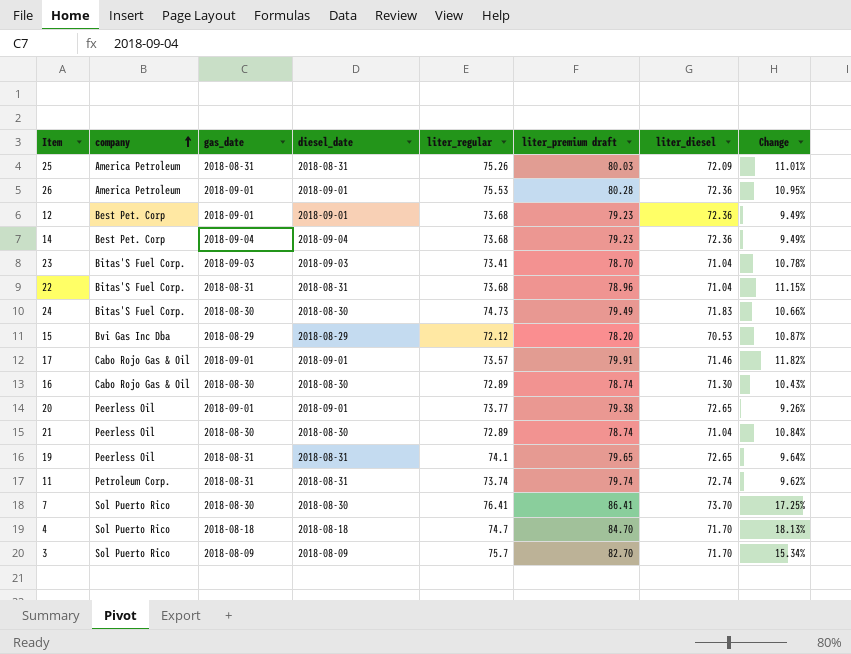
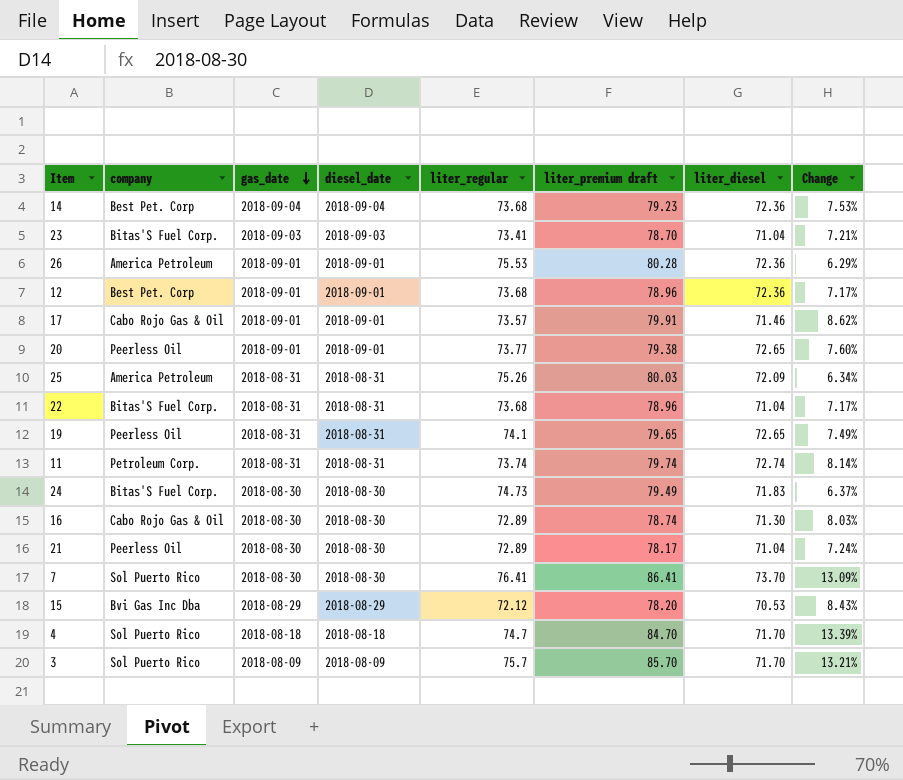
row order: company ascending -> gas_date descending
column Change | formula: ([liter_premium draft] - [liter_diesel]) / [liter_diesel] -> ([liter_premium draft] - [liter_regular]) / [liter_regular]
12 | liter_premium draft: 79.23 -> 78.96
21 | liter_premium draft: 78.74 -> 78.17
3 | liter_premium draft: 82.70 -> 85.70

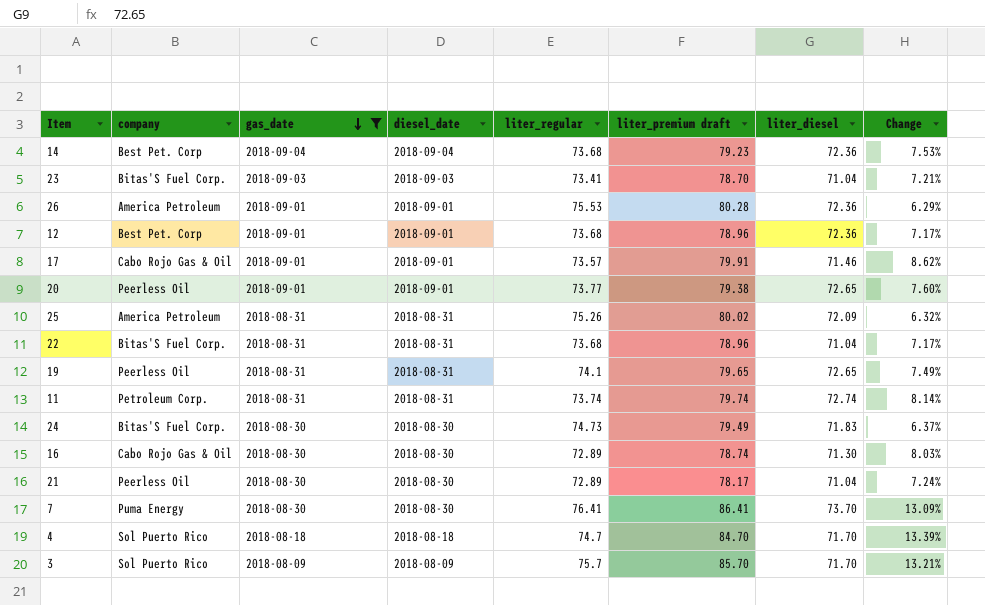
filter: none -> gas_date != 2018-08-29
25 | liter_premium draft: 80.03 -> 80.02
25 | Change: 6.34% -> 6.32%
7 | company: Sol Puerto Rico -> Puma Energy

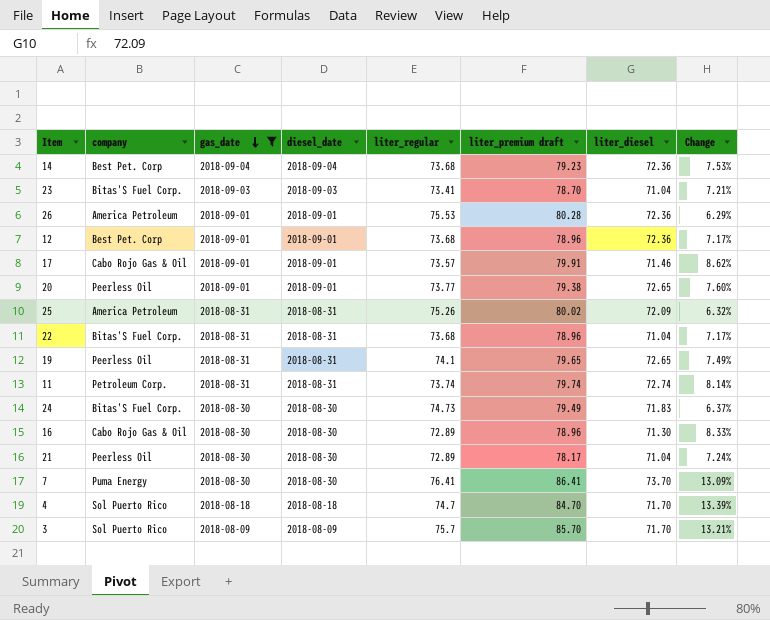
16 | liter_premium draft: 78.74 -> 78.96
16 | Change: 8.03% -> 8.33%

